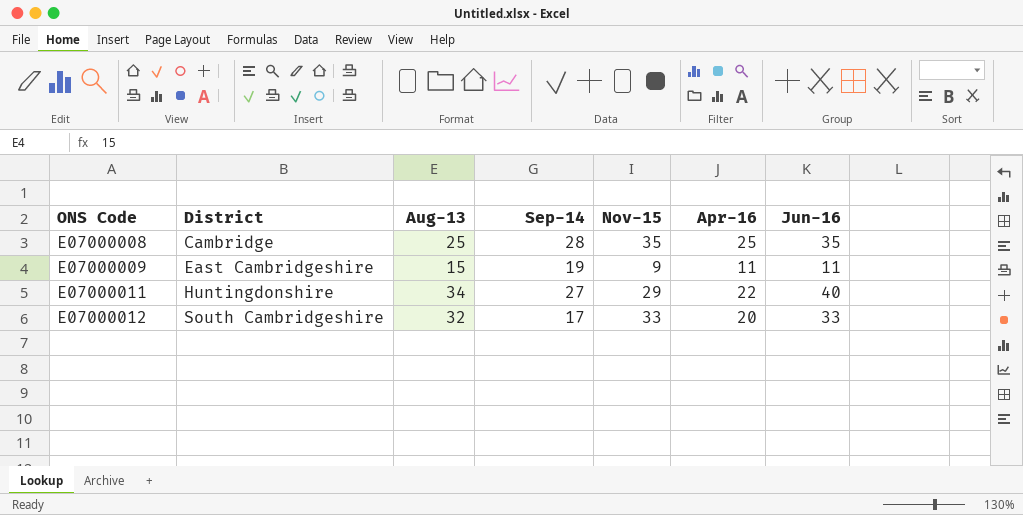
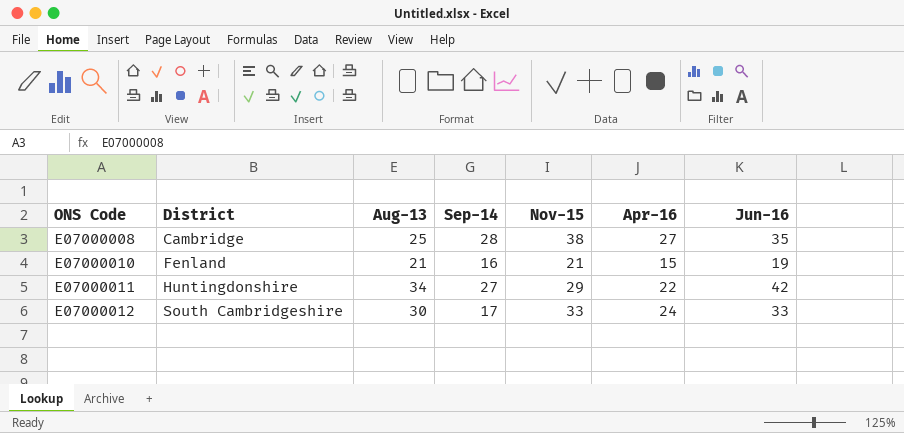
row E07000009: East Cambridgeshire | 15 | 19 | 9 | 11 | 11 -> none
E07000008 | Nov-15: 35 -> 38
E07000008 | Apr-16: 25 -> 27
row E07000010: none -> Fenland | 21 | 16 | 21 | 15 | 19
E07000011 | Jun-16: 40 -> 42
E07000012 | Aug-13: 32 -> 30
E07000012 | Apr-16: 20 -> 24

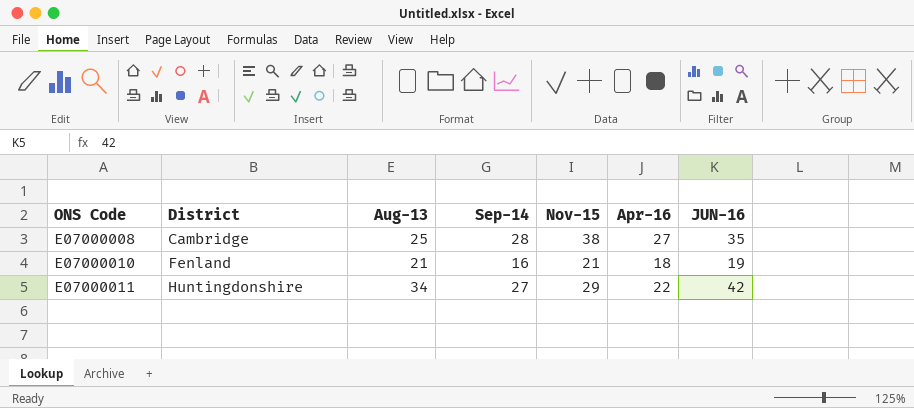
column name: Jun-16 -> JUN-16
row E07000012: South Cambridgeshire | 30 | 17 | 33 | 24 | 33 -> none
E07000010 | Apr-16: 15 -> 18

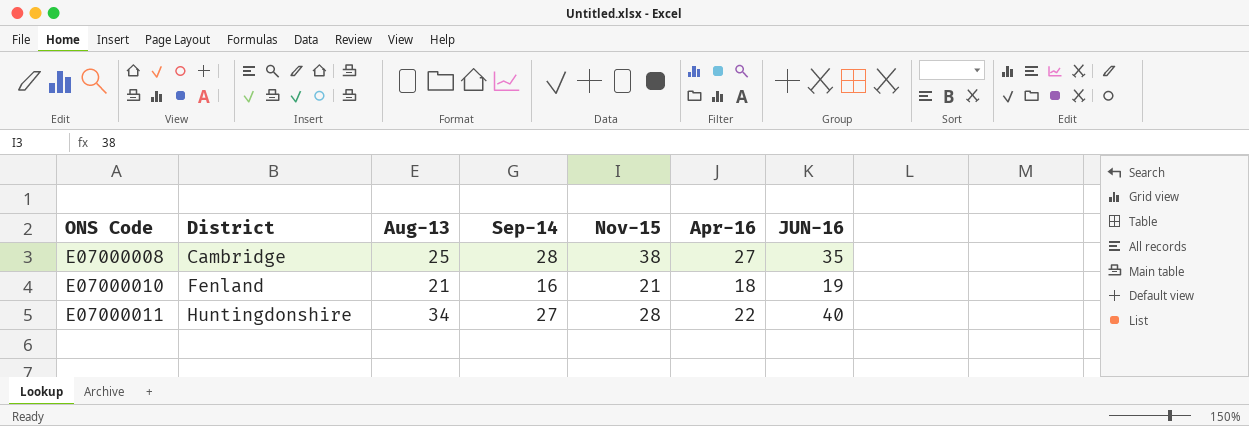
E07000011 | Nov-15: 29 -> 28
E07000011 | JUN-16: 42 -> 40

